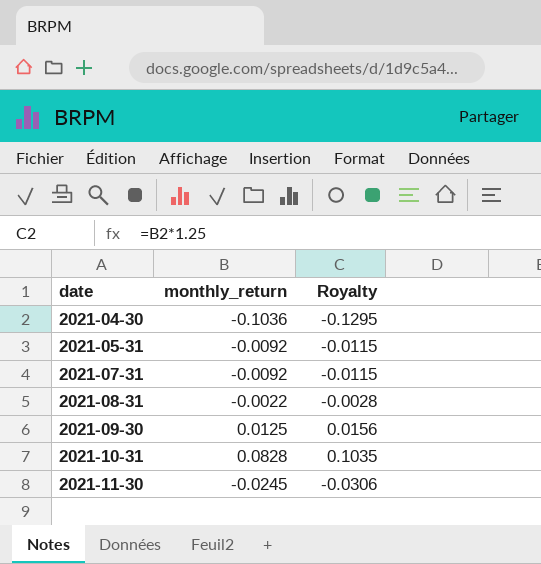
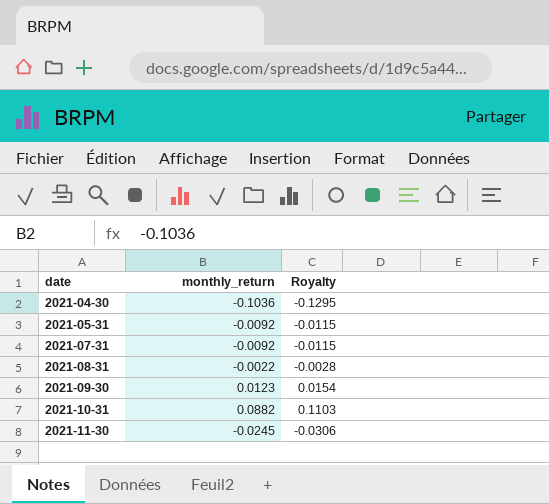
2021-09-30 | monthly_return: 0.0125 -> 0.0123
2021-09-30 | Royalty: 0.0156 -> 0.0154
2021-10-31 | monthly_return: 0.0828 -> 0.0882
2021-10-31 | Royalty: 0.1035 -> 0.1103

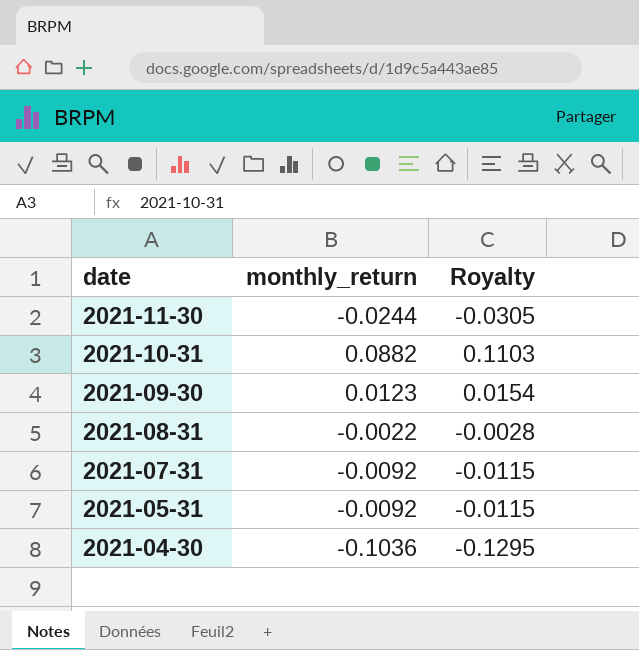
row order: date ascending -> date descending
2021-11-30 | monthly_return: -0.0245 -> -0.0244
2021-11-30 | Royalty: -0.0306 -> -0.0305

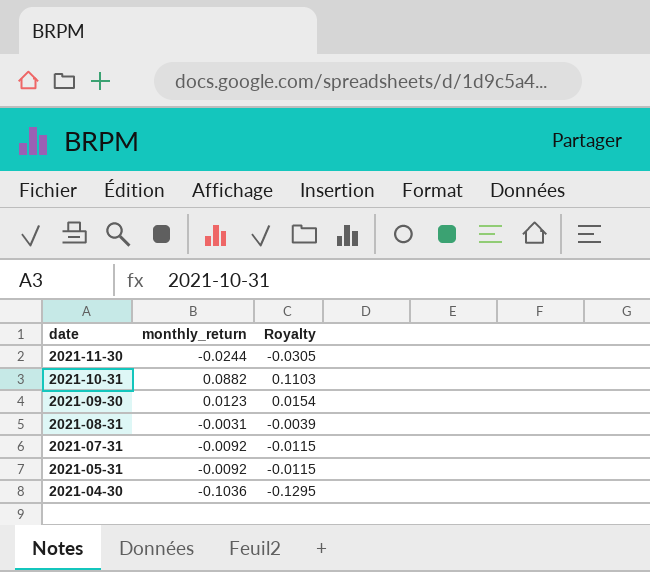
2021-08-31 | monthly_return: -0.0022 -> -0.0031
2021-08-31 | Royalty: -0.0028 -> -0.0039

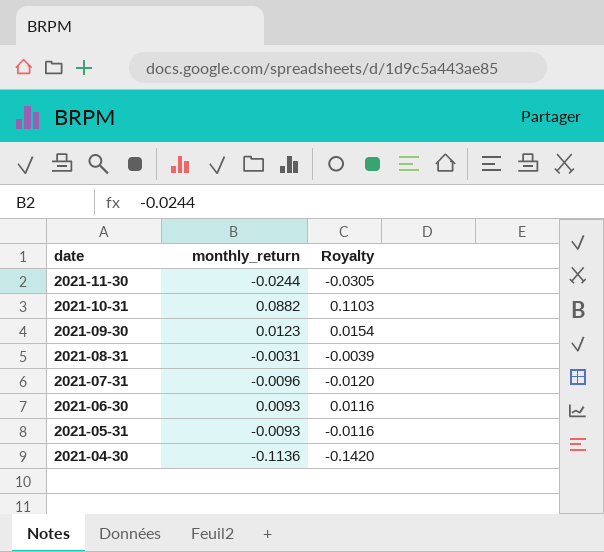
2021-07-31 | monthly_return: -0.0092 -> -0.0096
2021-07-31 | Royalty: -0.0115 -> -0.0120
row 2021-06-30: none -> 0.0093 | 0.0116
2021-05-31 | monthly_return: -0.0092 -> -0.0093
2021-05-31 | Royalty: -0.0115 -> -0.0116
2021-04-30 | monthly_return: -0.1036 -> -0.1136
2021-04-30 | Royalty: -0.1295 -> -0.1420

